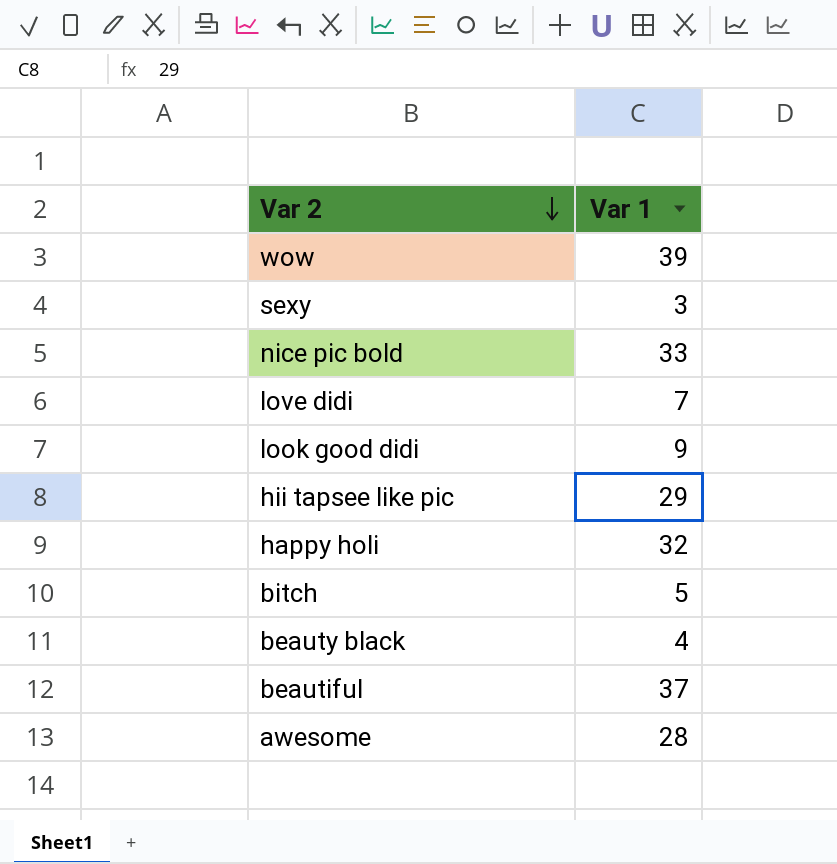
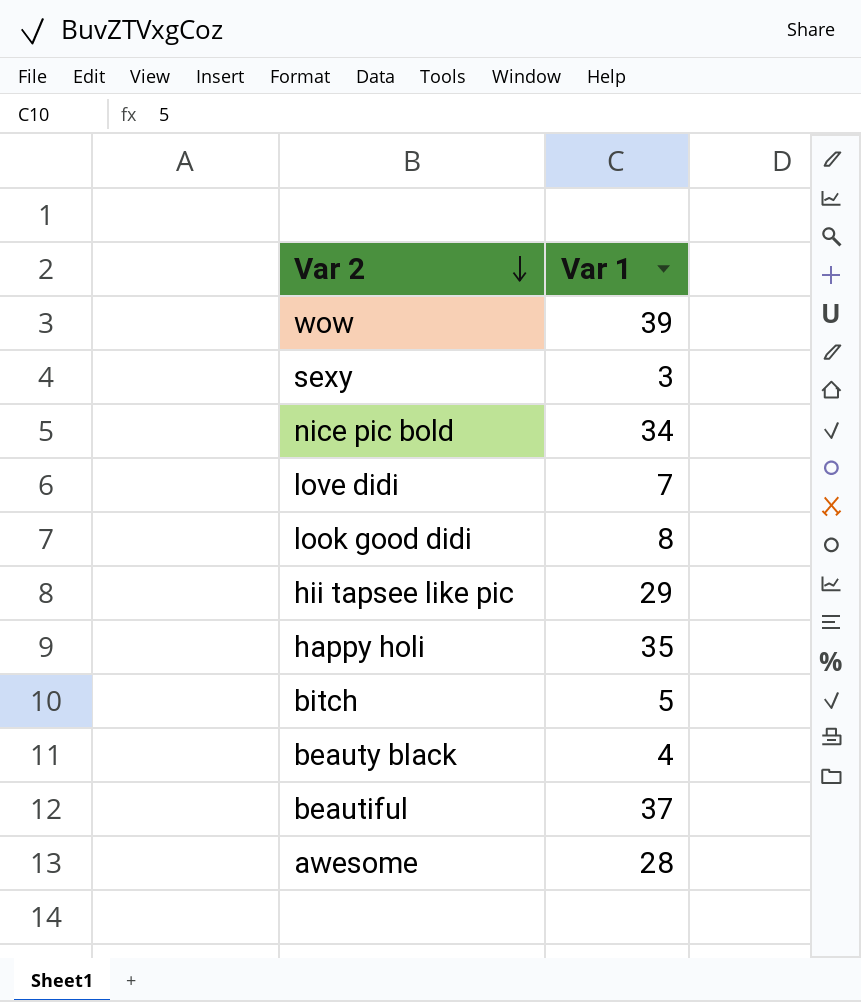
nice pic bold | Var 1: 33 -> 34
look good didi | Var 1: 9 -> 8
happy holi | Var 1: 32 -> 35

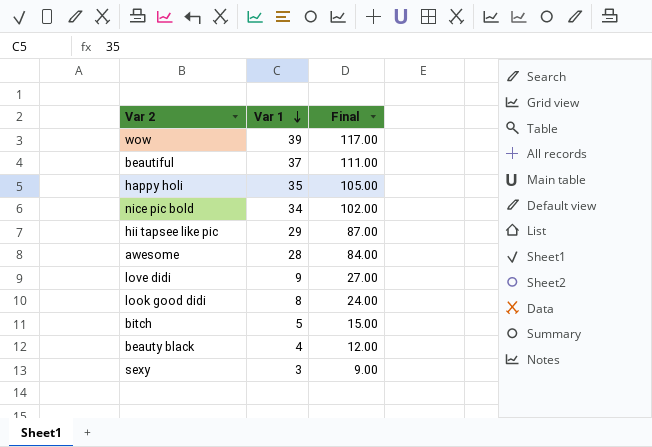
row order: Var 2 descending -> Var 1 descending
column Final | formula: none -> [Var 1] * 3
love didi | Var 1: 7 -> 9

